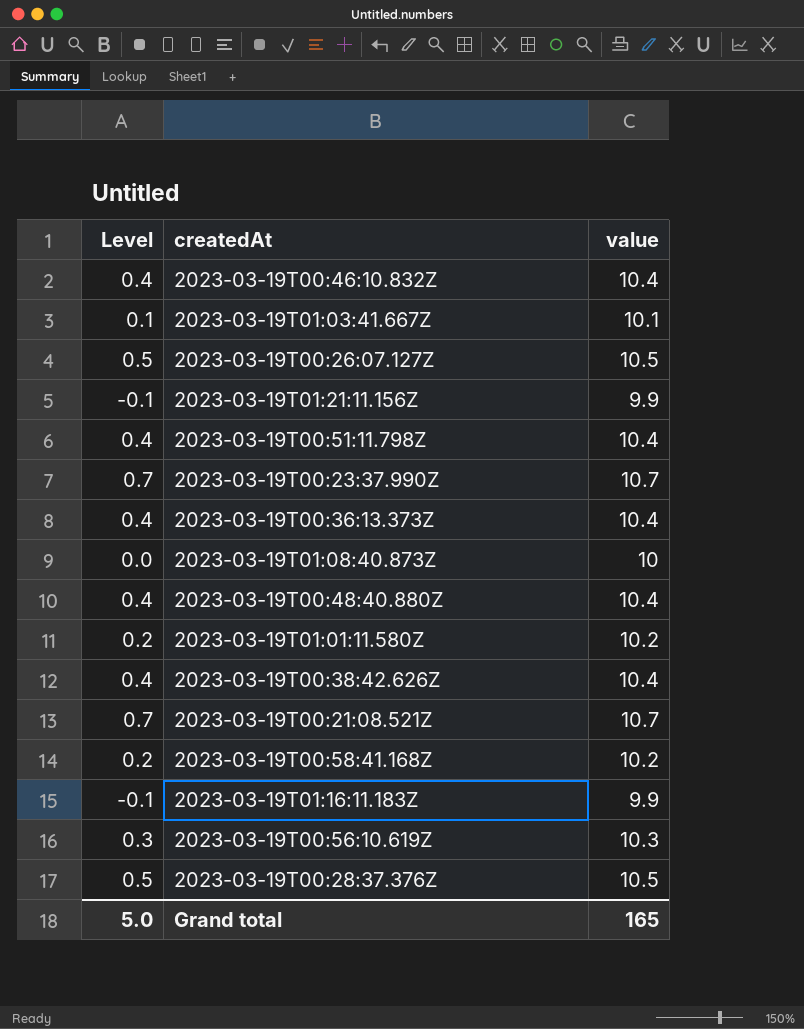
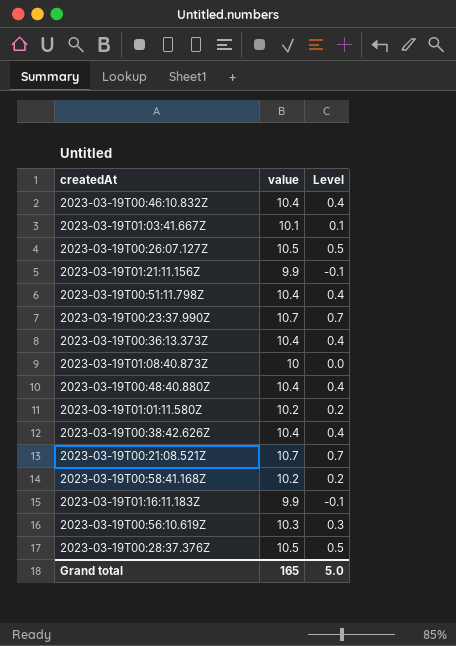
column Level | position: 1 -> 3

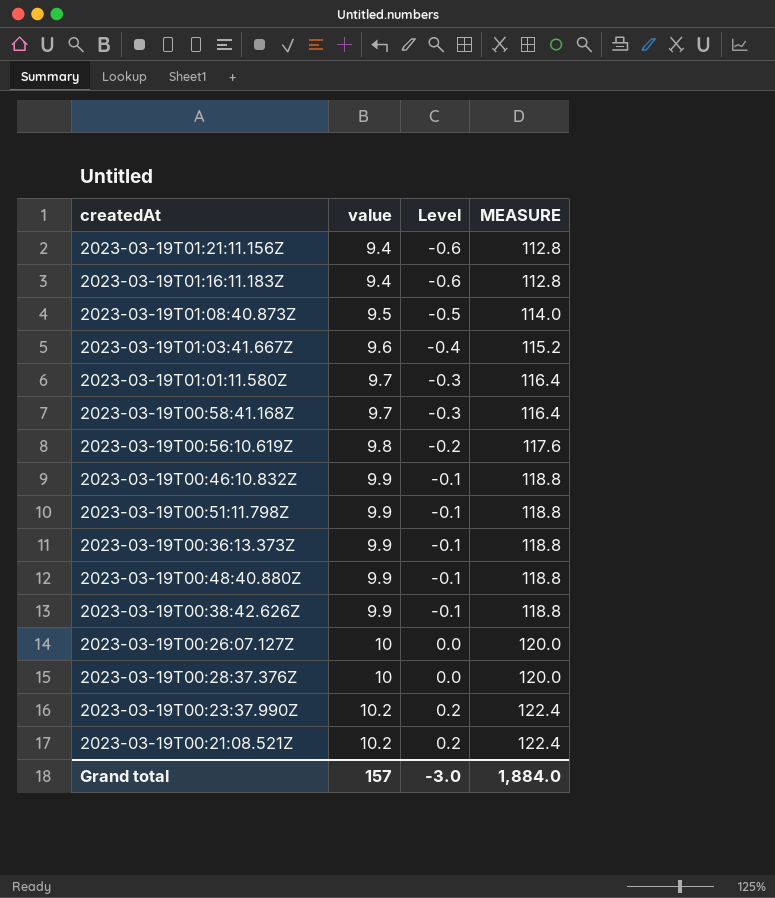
row order: none -> value ascending
column MEASURE | formula: none -> [value] * 12
2023-03-19T01:21:11.156Z | value: 9.9 -> 9.4
2023-03-19T01:21:11.156Z | Level: -0.1 -> -0.6
2023-03-19T01:16:11.183Z | value: 9.9 -> 9.4
2023-03-19T01:16:11.183Z | Level: -0.1 -> -0.6
2023-03-19T01:08:40.873Z | value: 10 -> 9.5
2023-03-19T01:08:40.873Z | Level: 0.0 -> -0.5
2023-03-19T01:03:41.667Z | value: 10.1 -> 9.6
2023-03-19T01:03:41.667Z | Level: 0.1 -> -0.4
2023-03-19T01:01:11.580Z | value: 10.2 -> 9.7
2023-03-19T01:01:11.580Z | Level: 0.2 -> -0.3
2023-03-19T00:58:41.168Z | value: 10.2 -> 9.7
2023-03-19T00:58:41.168Z | Level: 0.2 -> -0.3
2023-03-19T00:56:10.619Z | value: 10.3 -> 9.8
2023-03-19T00:56:10.619Z | Level: 0.3 -> -0.2
2023-03-19T00:46:10.832Z | value: 10.4 -> 9.9
2023-03-19T00:46:10.832Z | Level: 0.4 -> -0.1
2023-03-19T00:51:11.798Z | value: 10.4 -> 9.9
2023-03-19T00:51:11.798Z | Level: 0.4 -> -0.1
2023-03-19T00:36:13.373Z | value: 10.4 -> 9.9
2023-03-19T00:36:13.373Z | Level: 0.4 -> -0.1
2023-03-19T00:48:40.880Z | value: 10.4 -> 9.9
2023-03-19T00:48:40.880Z | Level: 0.4 -> -0.1
2023-03-19T00:38:42.626Z | value: 10.4 -> 9.9
2023-03-19T00:38:42.626Z | Level: 0.4 -> -0.1
2023-03-19T00:26:07.127Z | value: 10.5 -> 10
2023-03-19T00:26:07.127Z | Level: 0.5 -> 0.0
2023-03-19T00:28:37.376Z | value: 10.5 -> 10
2023-03-19T00:28:37.376Z | Level: 0.5 -> 0.0
2023-03-19T00:23:37.990Z | value: 10.7 -> 10.2
2023-03-19T00:23:37.990Z | Level: 0.7 -> 0.2
2023-03-19T00:21:08.521Z | value: 10.7 -> 10.2
2023-03-19T00:21:08.521Z | Level: 0.7 -> 0.2
Grand total | value: 165 -> 157
Grand total | Level: 5.0 -> -3.0

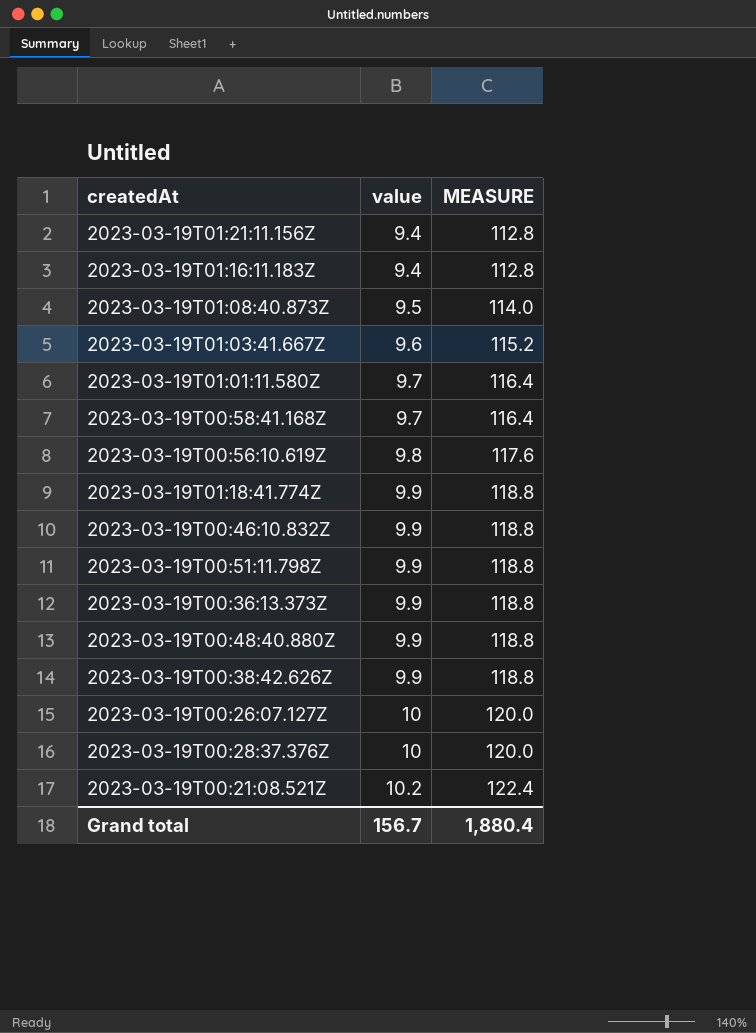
column Level | formula: [value] - 10 -> none
row 2023-03-19T00:23:37.990Z: 10.2 | 0.2 | 122.4 -> none
row 2023-03-19T01:18:41.774Z: none -> 9.9 | 118.8
Grand total | value: 157 -> 156.7
Grand total | MEASURE: 1,884.0 -> 1,880.4

